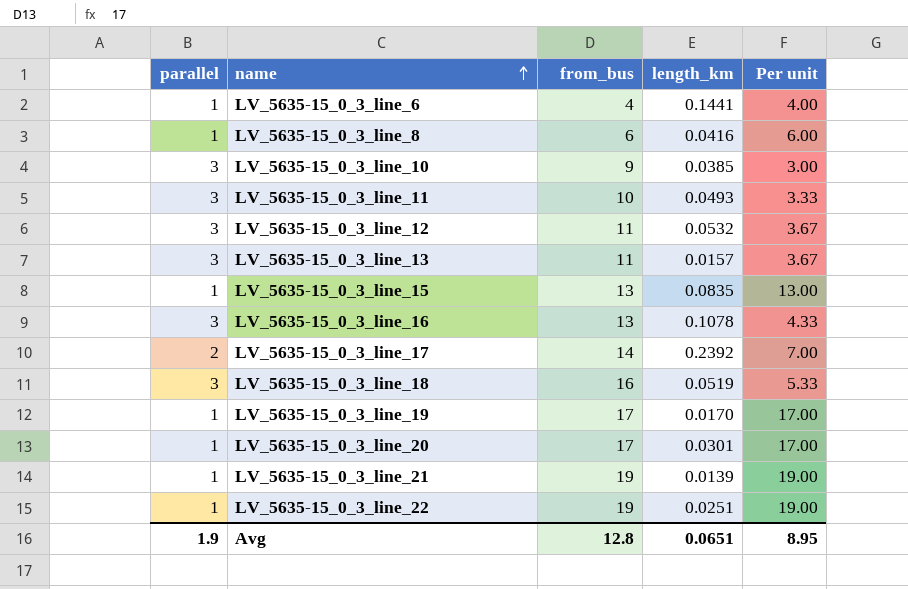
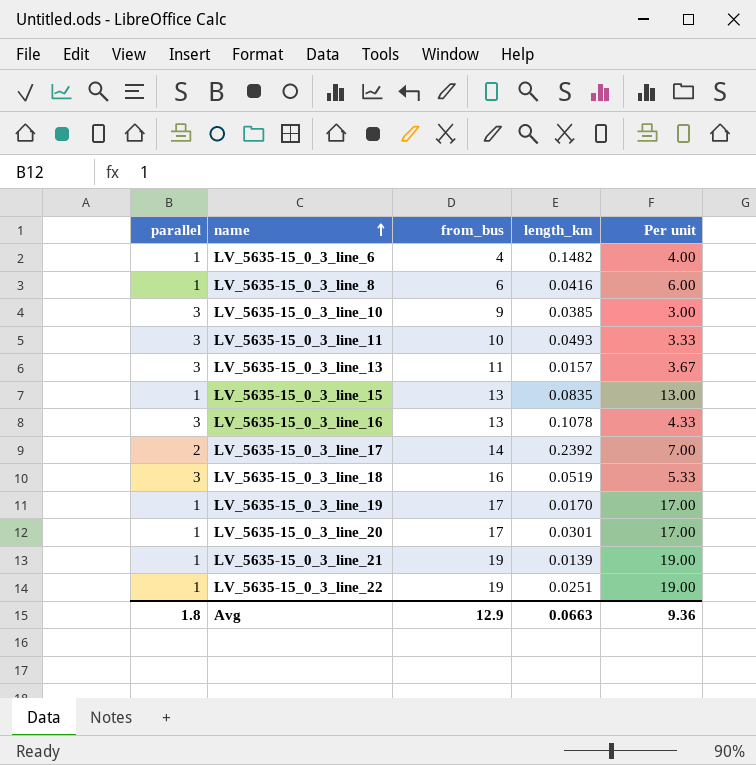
row LV_5635-15_0_3_line_12: 3 | 11 | 0.0532 | 3.67 -> none
LV_5635-15_0_3_line_6 | length_km: 0.1441 -> 0.1482
Avg | parallel: 1.9 -> 1.8
Avg | from_bus: 12.8 -> 12.9
Avg | length_km: 0.0651 -> 0.0663
Avg | Per unit: 8.95 -> 9.36

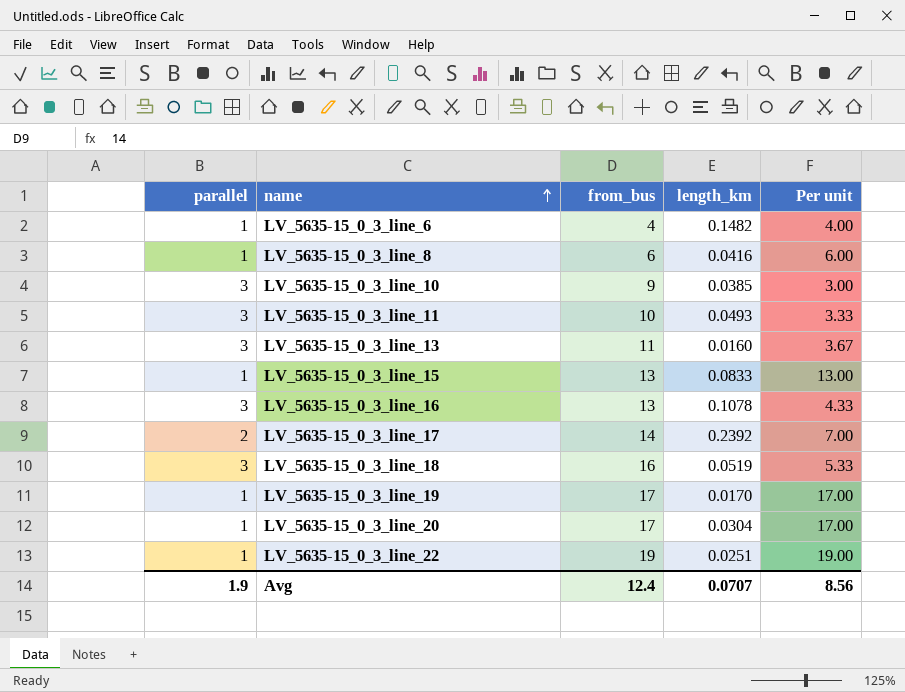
row LV_5635-15_0_3_line_21: 1 | 19 | 0.0139 | 19.00 -> none
LV_5635-15_0_3_line_13 | length_km: 0.0157 -> 0.0160
LV_5635-15_0_3_line_15 | length_km: 0.0835 -> 0.0833
LV_5635-15_0_3_line_20 | length_km: 0.0301 -> 0.0304
Avg | parallel: 1.8 -> 1.9
Avg | from_bus: 12.9 -> 12.4
Avg | length_km: 0.0663 -> 0.0707
Avg | Per unit: 9.36 -> 8.56

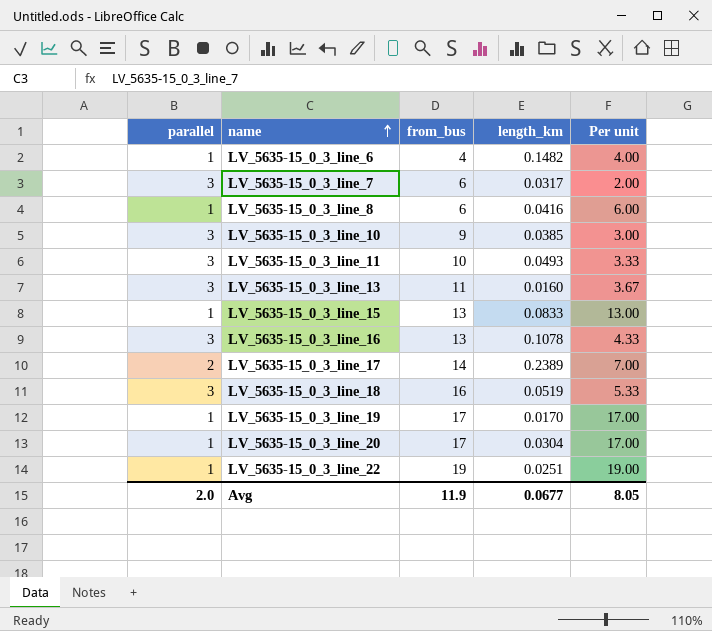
row LV_5635-15_0_3_line_7: none -> 3 | 6 | 0.0317 | 2.00
LV_5635-15_0_3_line_17 | length_km: 0.2392 -> 0.2389
Avg | parallel: 1.9 -> 2.0
Avg | from_bus: 12.4 -> 11.9
Avg | length_km: 0.0707 -> 0.0677
Avg | Per unit: 8.56 -> 8.05

